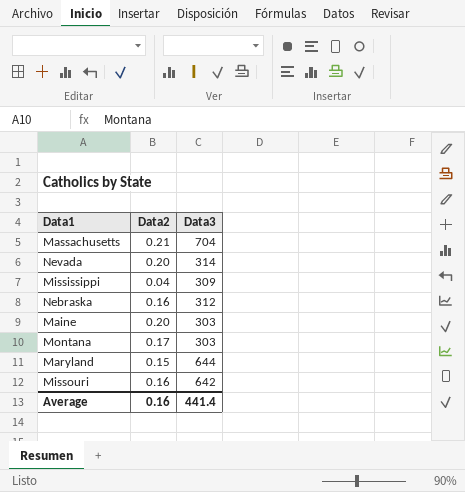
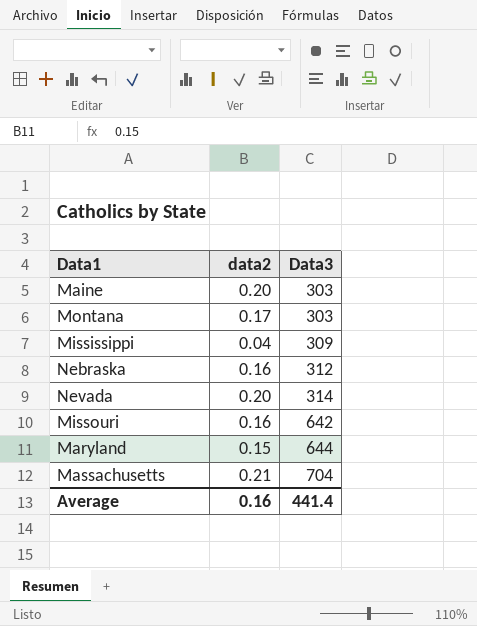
row order: none -> Data3 ascending
column name: Data2 -> data2

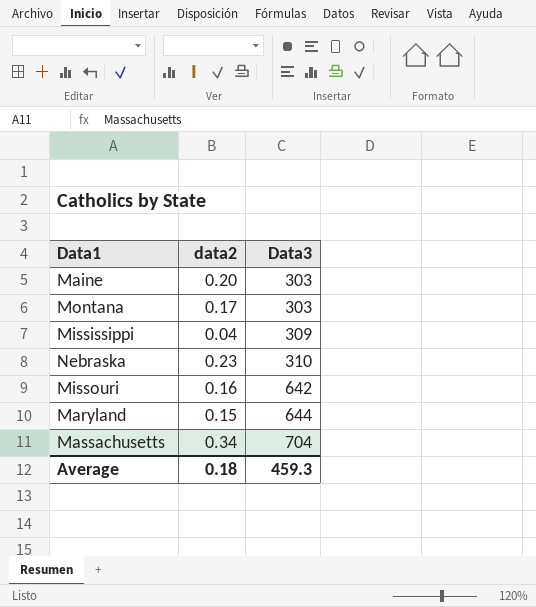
row Nevada: 0.20 | 314 -> none
Nebraska | data2: 0.16 -> 0.23
Nebraska | Data3: 312 -> 310
Massachusetts | data2: 0.21 -> 0.34
Average | data2: 0.16 -> 0.18
Average | Data3: 441.4 -> 459.3

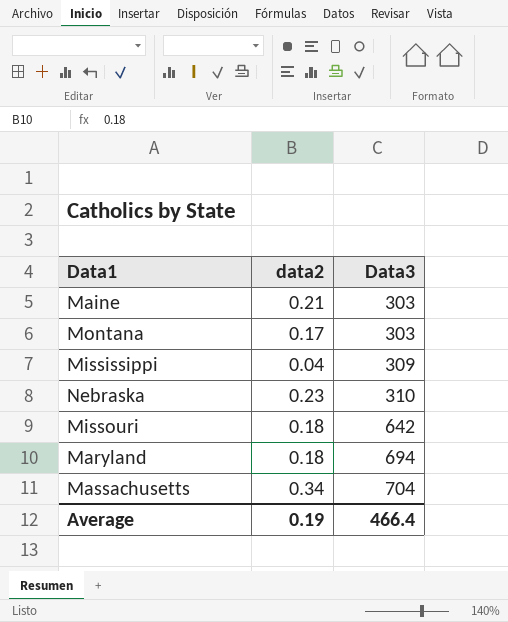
Maine | data2: 0.20 -> 0.21
Missouri | data2: 0.16 -> 0.18
Maryland | data2: 0.15 -> 0.18
Maryland | Data3: 644 -> 694
Average | data2: 0.18 -> 0.19
Average | Data3: 459.3 -> 466.4

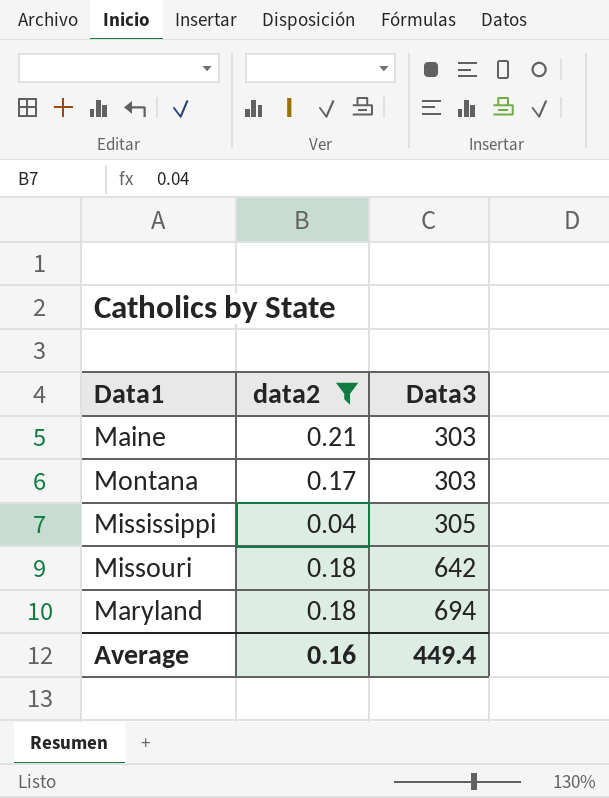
filter: none -> data2 <= 0.21
Mississippi | Data3: 309 -> 305
Average | data2: 0.19 -> 0.16
Average | Data3: 466.4 -> 449.4

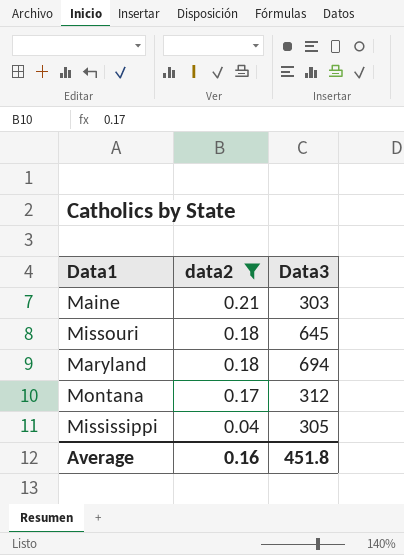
row order: Data3 ascending -> data2 descending
Missouri | Data3: 642 -> 645
Montana | Data3: 303 -> 312
Average | Data3: 449.4 -> 451.8

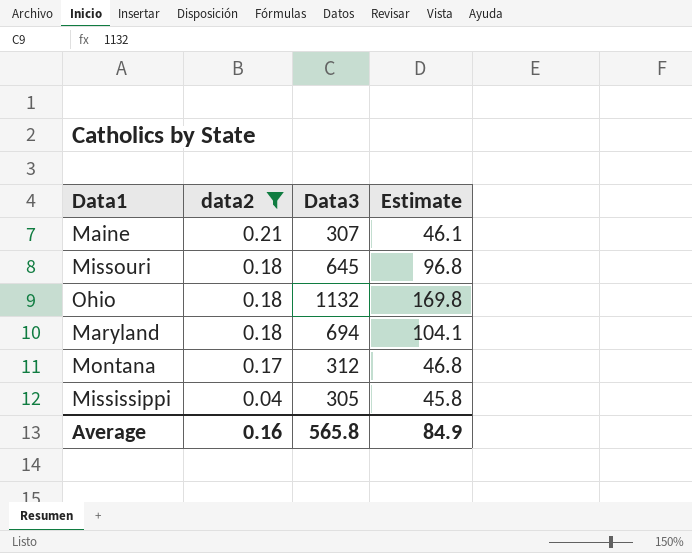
column Estimate | formula: none -> [Data3] * 0.15
Maine | Data3: 303 -> 307
row Ohio: none -> 0.18 | 1132 | 169.8
Average | Data3: 451.8 -> 565.8

